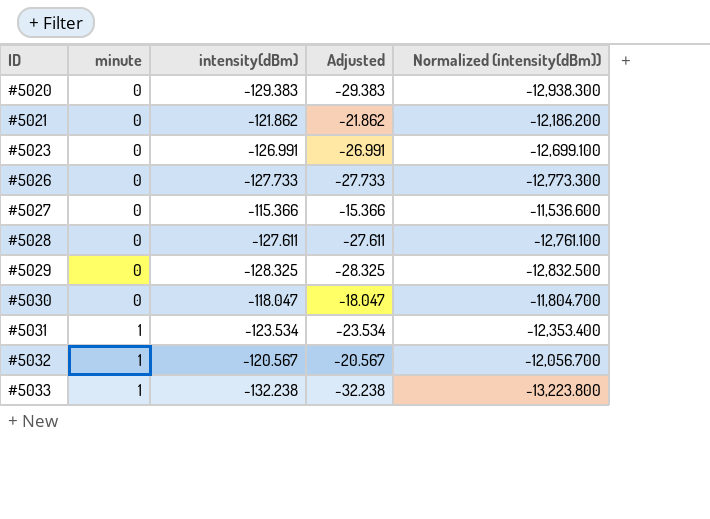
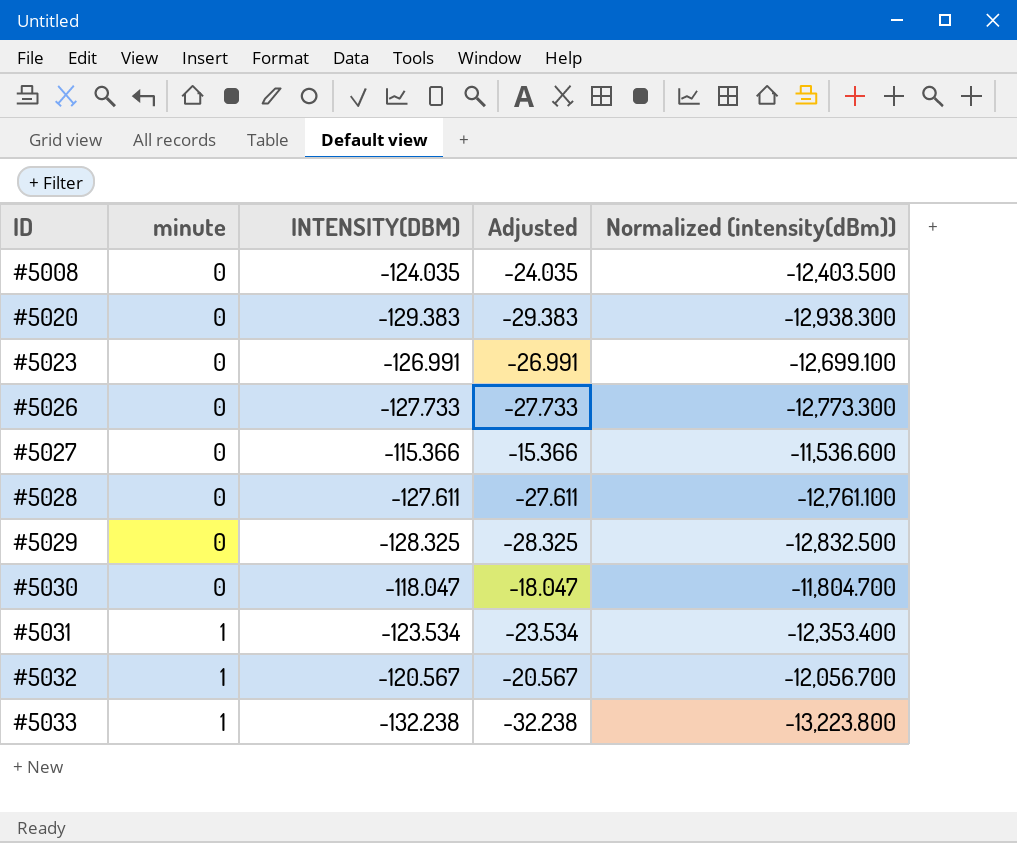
column name: intensity(dBm) -> INTENSITY(DBM)
row #5021: 0 | -121.862 | -21.862 | -12,186.200 -> none
row #5008: none -> 0 | -124.035 | -24.035 | -12,403.500

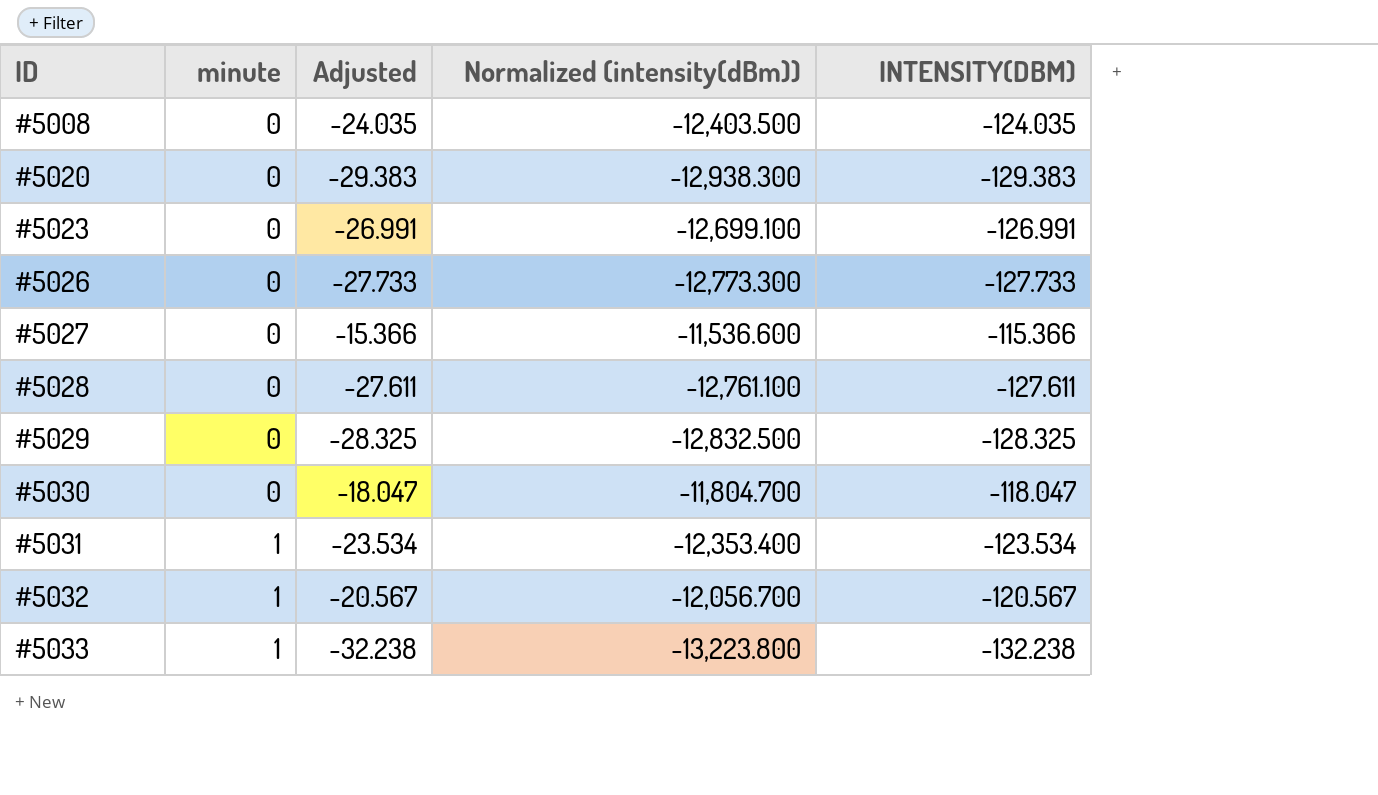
column INTENSITY(DBM) | position: 3 -> 5

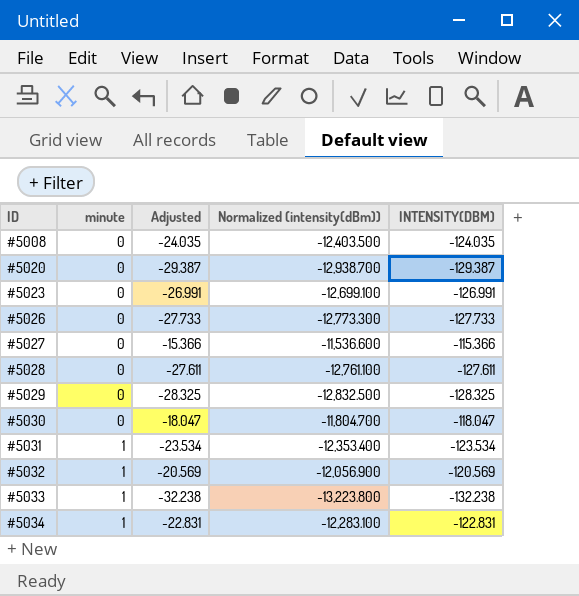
#5020 | Adjusted: -29.383 -> -29.387
#5020 | Normalized (intensity(dBm)): -12,938.300 -> -12,938.700
#5020 | INTENSITY(DBM): -129.383 -> -129.387
#5032 | Adjusted: -20.567 -> -20.569
#5032 | Normalized (intensity(dBm)): -12,056.700 -> -12,056.900
#5032 | INTENSITY(DBM): -120.567 -> -120.569
row #5034: none -> 1 | -22.831 | -12,283.100 | -122.831

